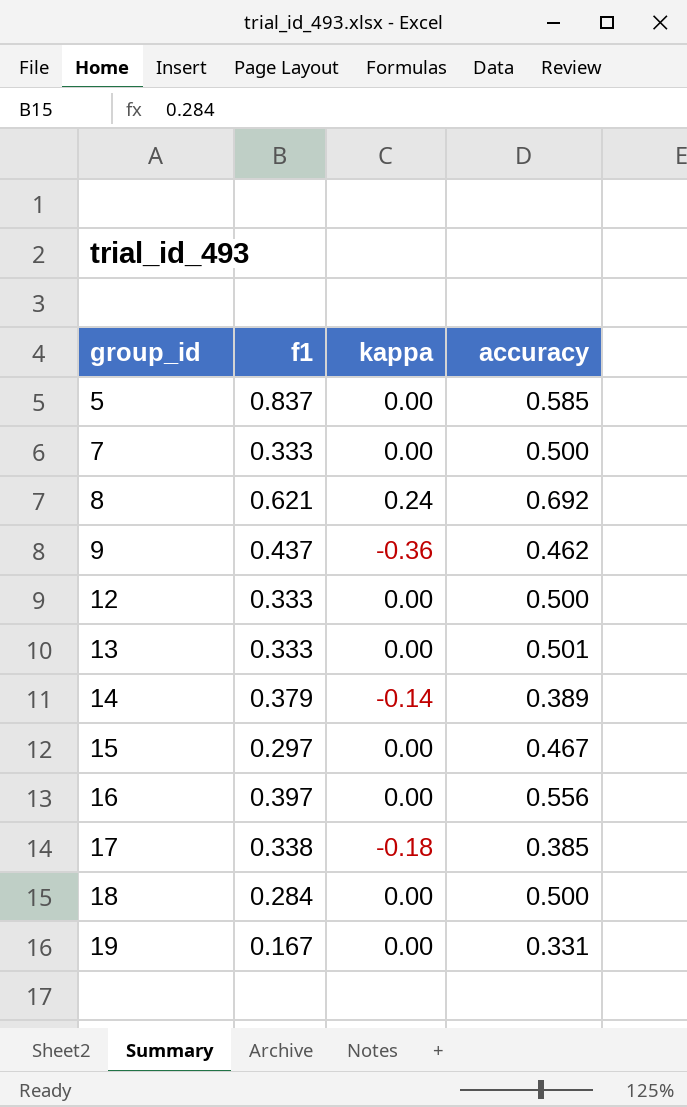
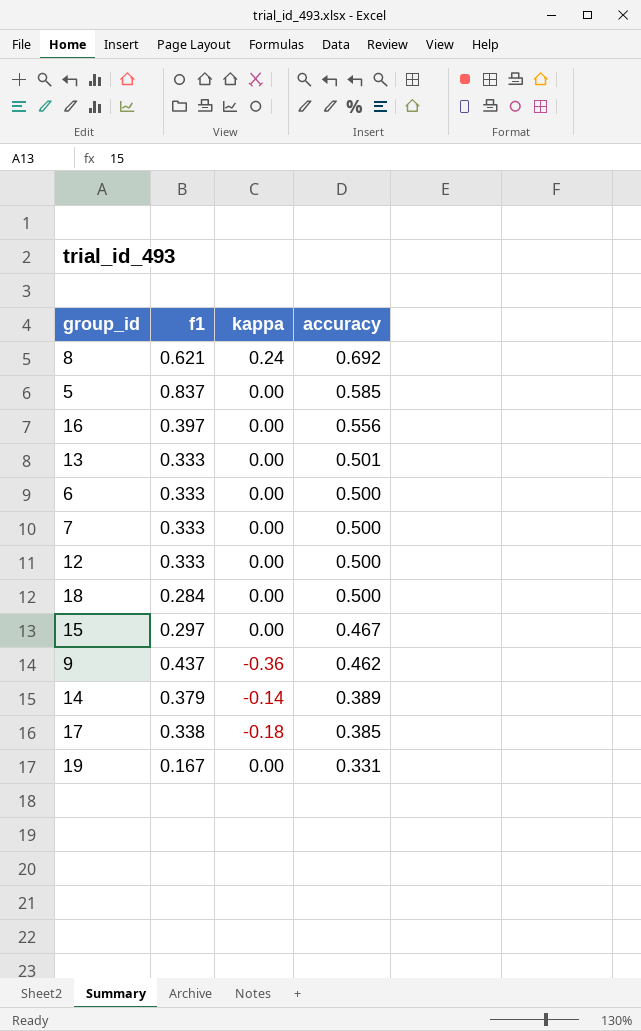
row order: group_id ascending -> accuracy descending
row 6: none -> 0.333 | 0.00 | 0.500

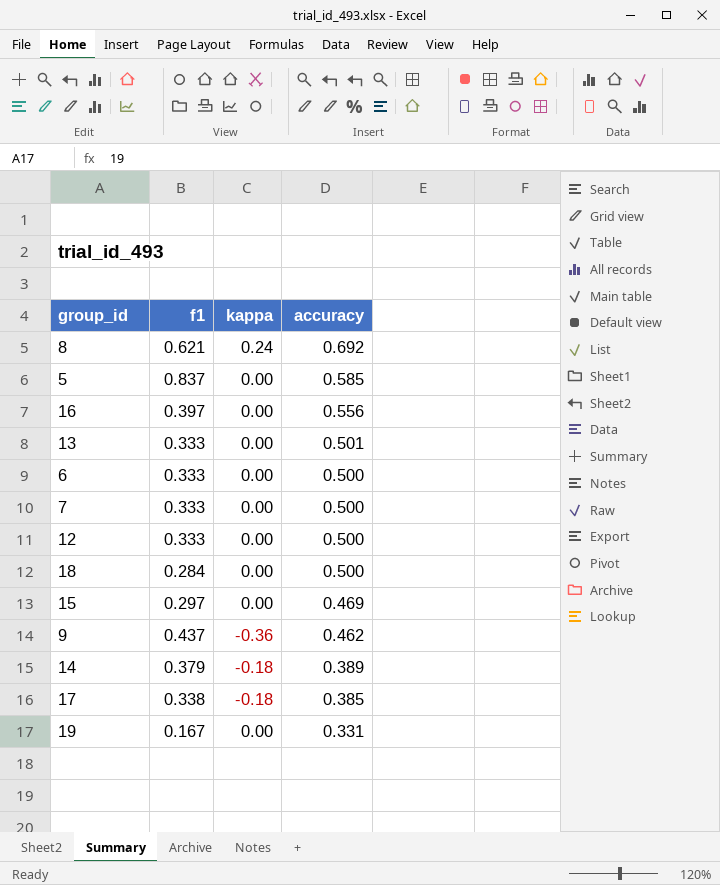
15 | accuracy: 0.467 -> 0.469
14 | kappa: -0.14 -> -0.18

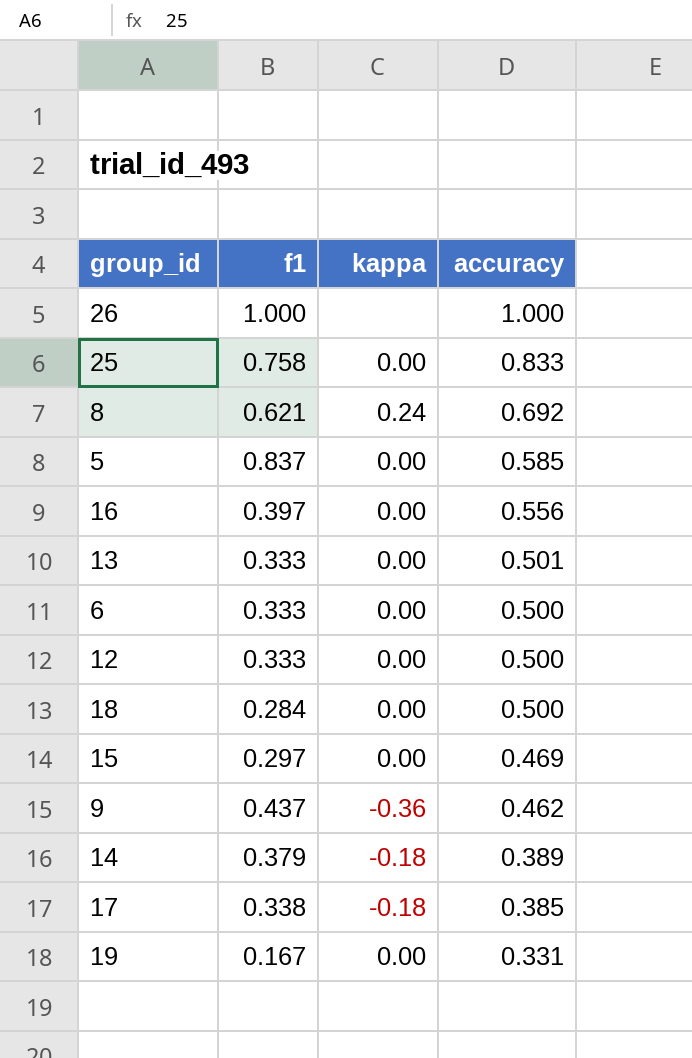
row 7: 0.333 | 0.00 | 0.500 -> none
row 26: none -> 1.000 | none | 1.000
row 25: none -> 0.758 | 0.00 | 0.833

